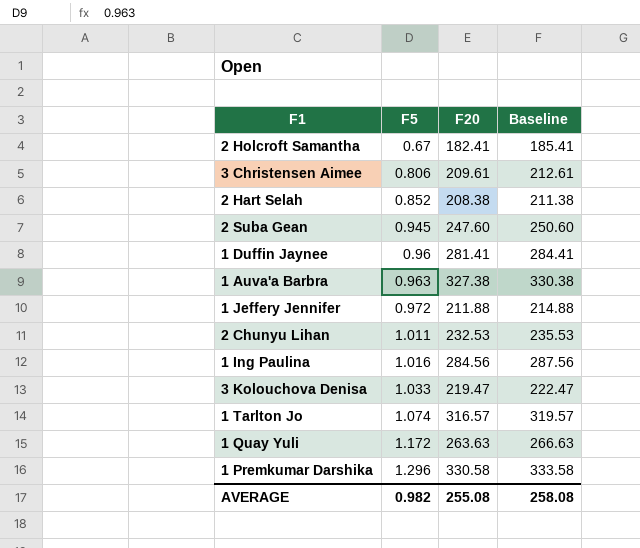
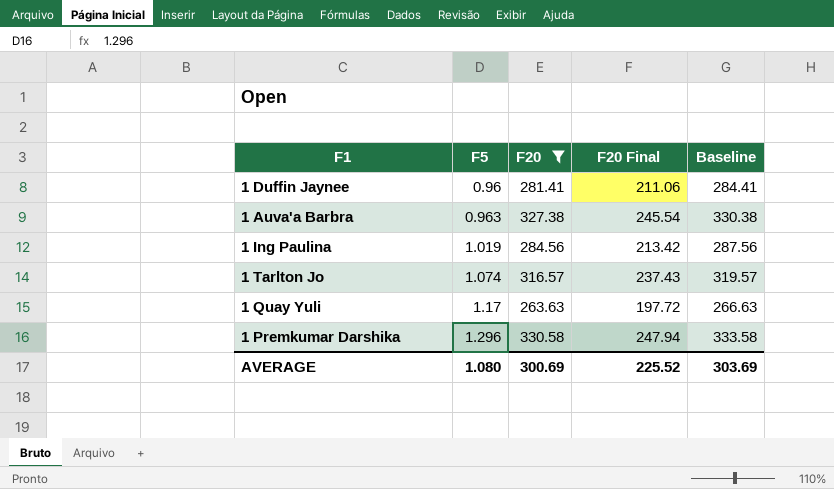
filter: none -> F20 >= 263.63
column F20 Final | formula: none -> [F20] * 0.75
1 Ing Paulina | F5: 1.016 -> 1.019
1 Quay Yuli | F5: 1.172 -> 1.17
AVERAGE | F5: 0.982 -> 1.080
AVERAGE | F20: 255.08 -> 300.69
AVERAGE | Baseline: 258.08 -> 303.69

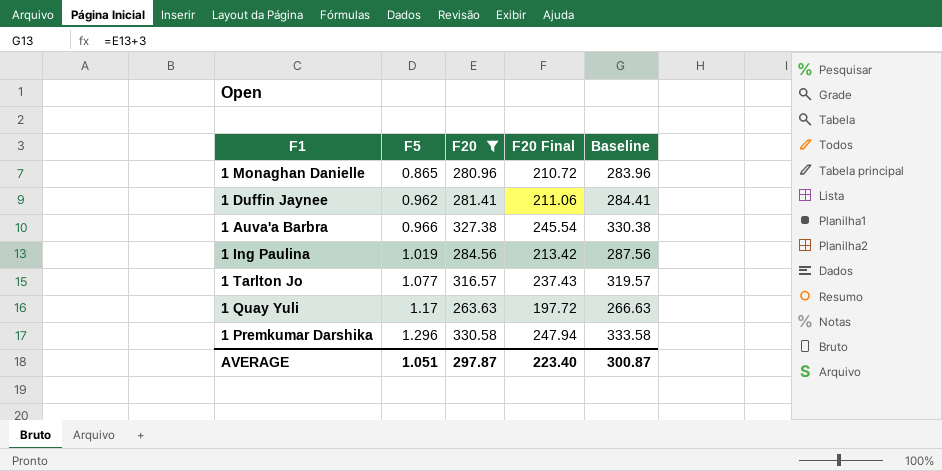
row 1 Monaghan Danielle: none -> 0.865 | 280.96 | 210.72 | 283.96
1 Duffin Jaynee | F5: 0.96 -> 0.962
1 Auva'a Barbra | F5: 0.963 -> 0.966
1 Tarlton Jo | F5: 1.074 -> 1.077
AVERAGE | F5: 1.080 -> 1.051
AVERAGE | F20: 300.69 -> 297.87
AVERAGE | F20 Final: 225.52 -> 223.40
AVERAGE | Baseline: 303.69 -> 300.87

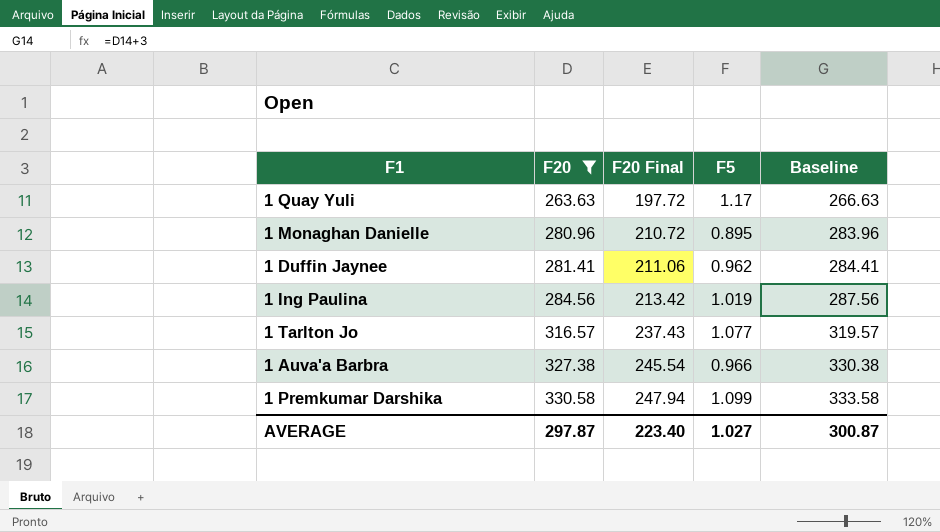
row order: F5 ascending -> F20 ascending
column F5 | position: 2 -> 4
1 Monaghan Danielle | F5: 0.865 -> 0.895
1 Premkumar Darshika | F5: 1.296 -> 1.099
AVERAGE | F5: 1.051 -> 1.027

